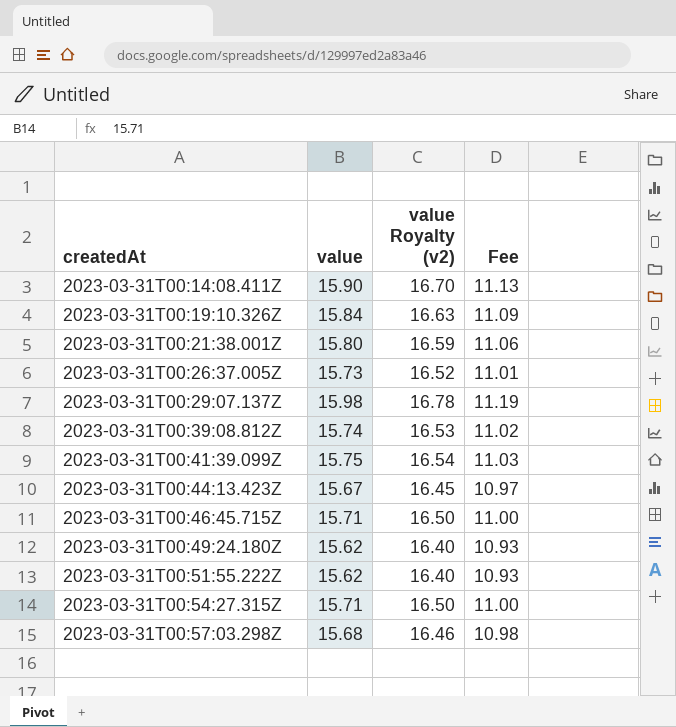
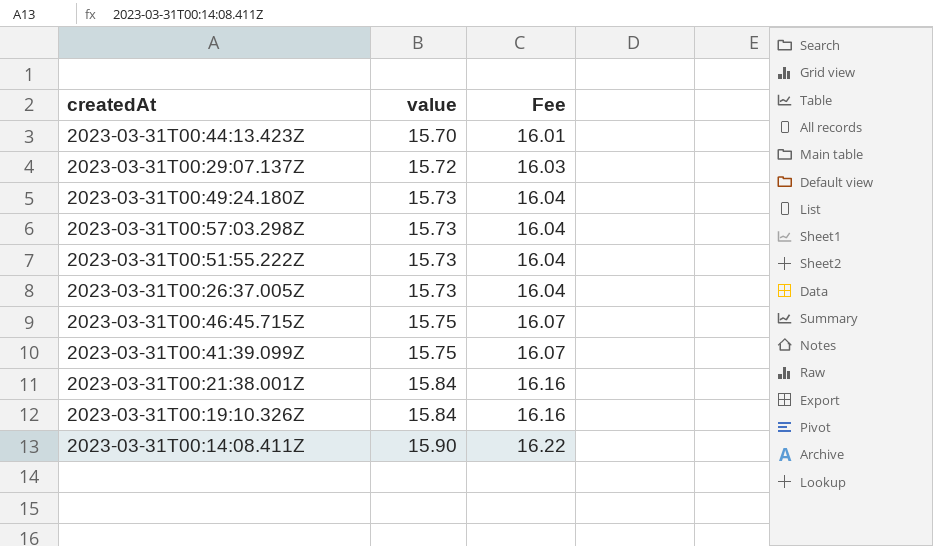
row order: createdAt ascending -> value ascending
column value Royalty (v2) | formula: [value] * 1.05 -> none
column Fee | formula: [value] * 0.7 -> [value] * 1.02
row 2023-03-31T00:39:08.812Z: 15.74 | 16.53 | 11.02 -> none
row 2023-03-31T00:54:27.315Z: 15.71 | 16.50 | 11.00 -> none
2023-03-31T00:44:13.423Z | value: 15.67 -> 15.70
2023-03-31T00:29:07.137Z | value: 15.98 -> 15.72
2023-03-31T00:49:24.180Z | value: 15.62 -> 15.73
2023-03-31T00:57:03.298Z | value: 15.68 -> 15.73
2023-03-31T00:51:55.222Z | value: 15.62 -> 15.73
2023-03-31T00:46:45.715Z | value: 15.71 -> 15.75
2023-03-31T00:21:38.001Z | value: 15.80 -> 15.84

